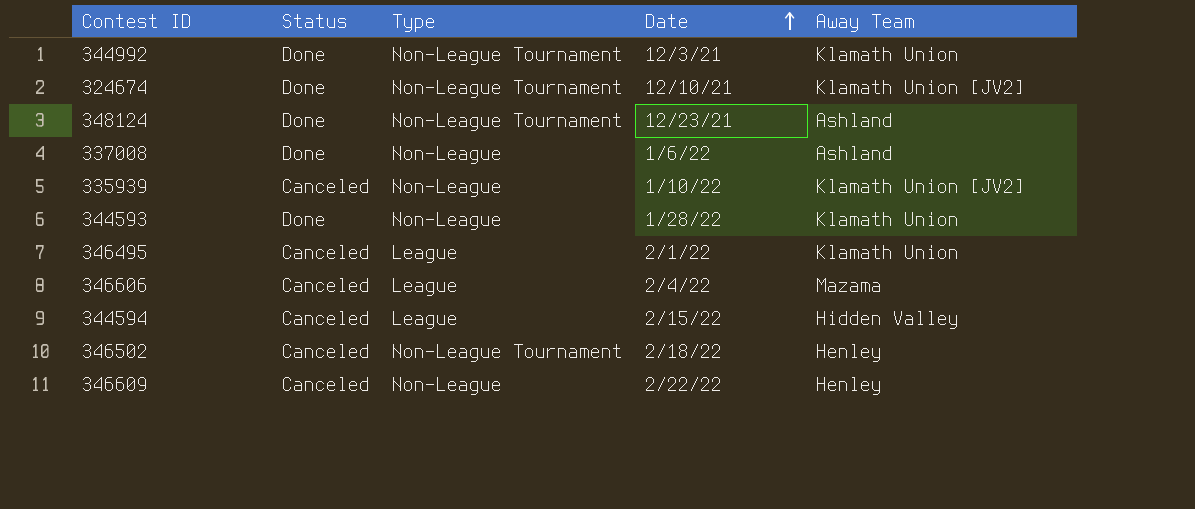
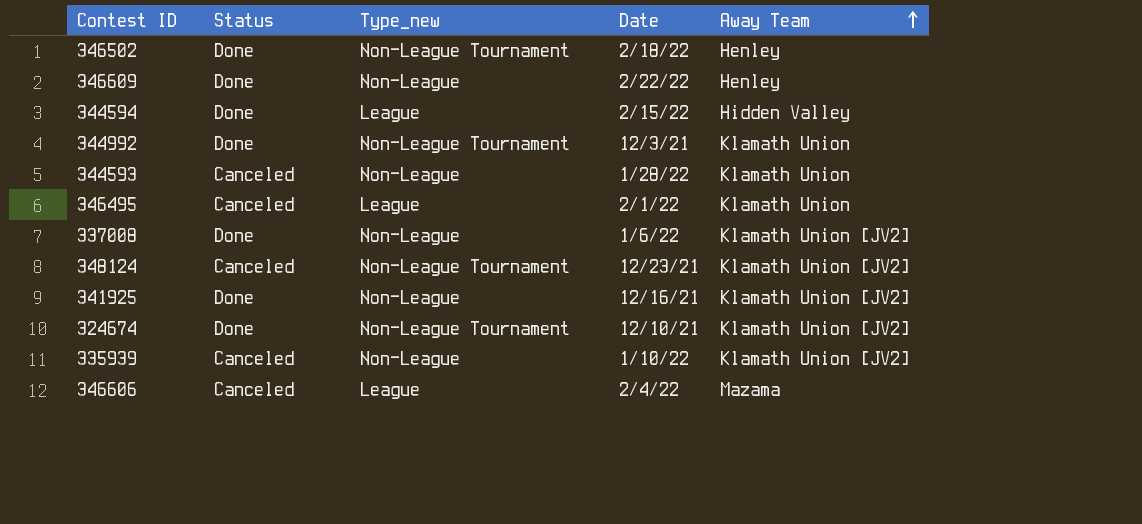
row order: Date ascending -> Away Team ascending
column name: Type -> Type_new
346502 | Status: Canceled -> Done
346609 | Status: Canceled -> Done
344594 | Status: Canceled -> Done
344593 | Status: Done -> Canceled
337008 | Away Team: Ashland -> Klamath Union [JV2]
348124 | Status: Done -> Canceled
348124 | Away Team: Ashland -> Klamath Union [JV2]
row 341925: none -> Done | Non-League | 12/16/21 | Klamath Union [JV2]

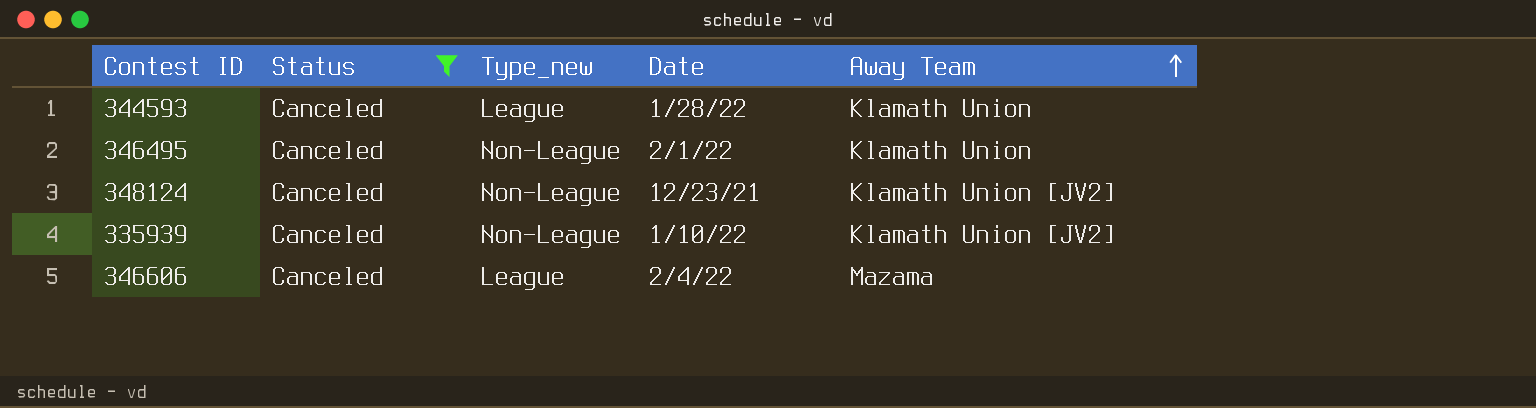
filter: none -> Status = Canceled
344593 | Type_new: Non-League -> League
346495 | Type_new: League -> Non-League
348124 | Type_new: Non-League Tournament -> Non-League

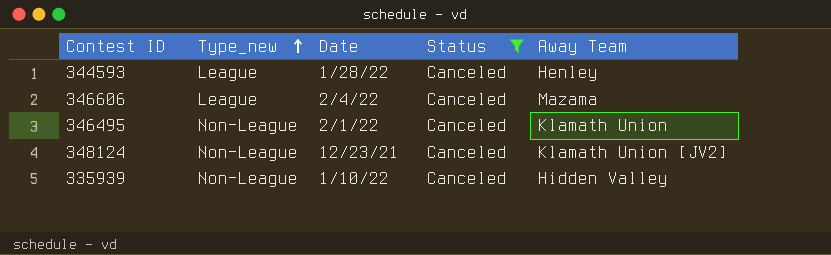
row order: Away Team ascending -> Type_new ascending
column Status | position: 2 -> 4
344593 | Away Team: Klamath Union -> Henley
335939 | Away Team: Klamath Union [JV2] -> Hidden Valley

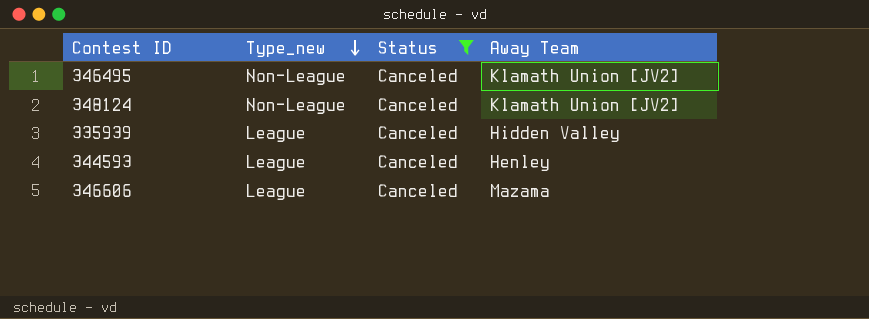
row order: Type_new ascending -> Type_new descending
column Date | position: 3 -> none
346495 | Away Team: Klamath Union -> Klamath Union [JV2]
335939 | Type_new: Non-League -> League

